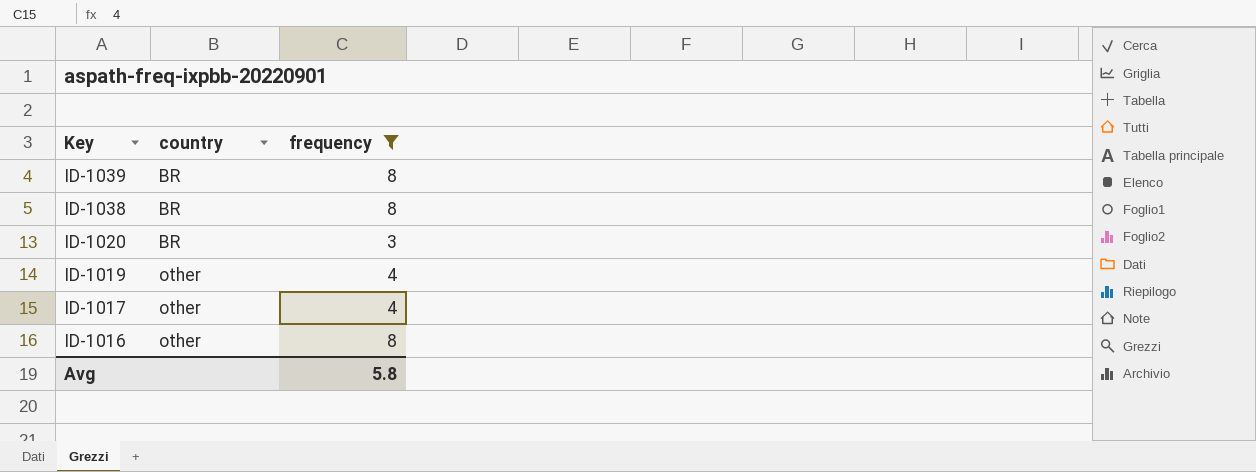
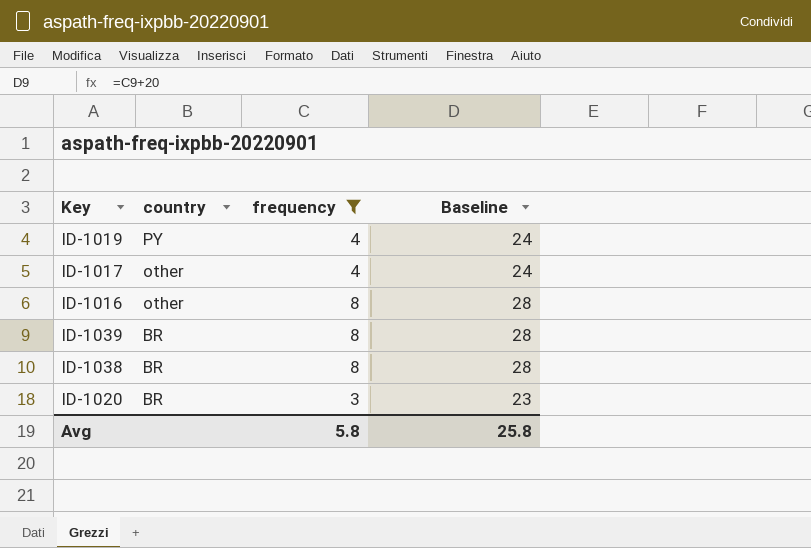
row order: Key descending -> country descending
column Baseline | formula: none -> [frequency] + 20
ID-1019 | country: other -> PY

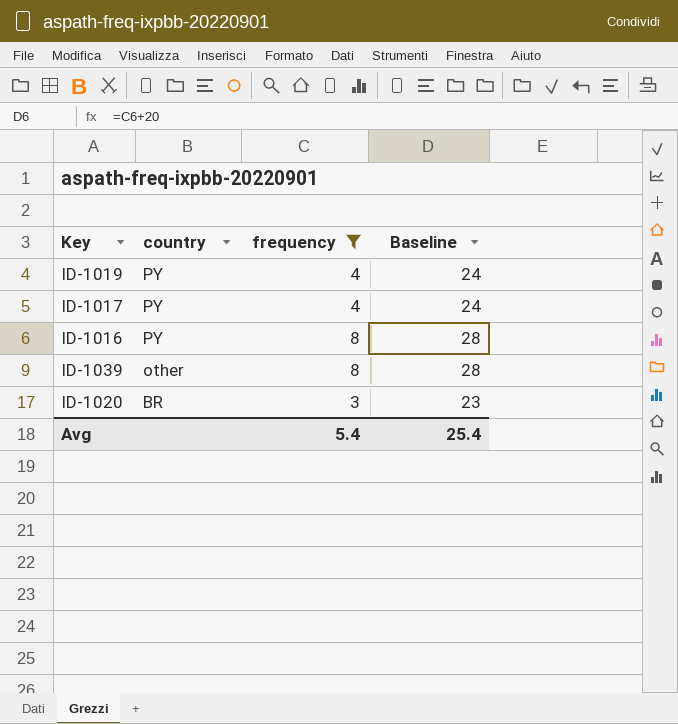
row ID-1038: BR | 8 | 28 -> none
ID-1017 | country: other -> PY
ID-1016 | country: other -> PY
ID-1039 | country: BR -> other
Avg | frequency: 5.8 -> 5.4
Avg | Baseline: 25.8 -> 25.4

